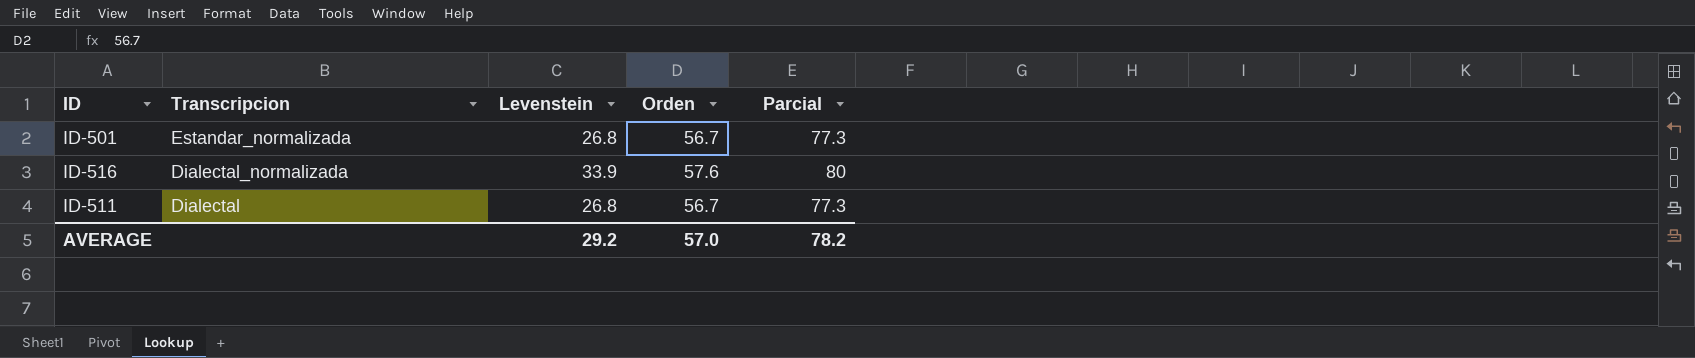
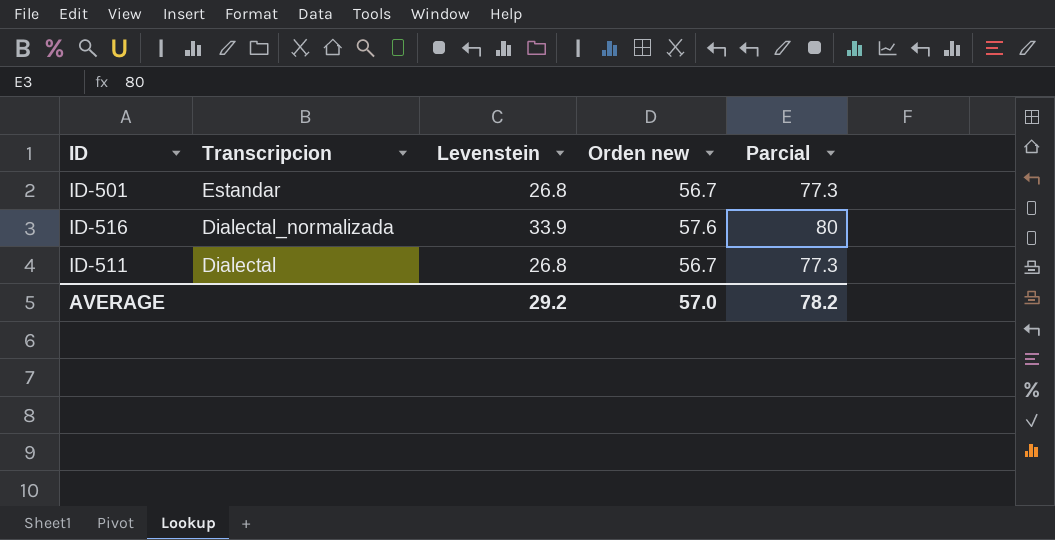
column name: Orden -> Orden new
ID-501 | Transcripcion: Estandar_normalizada -> Estandar

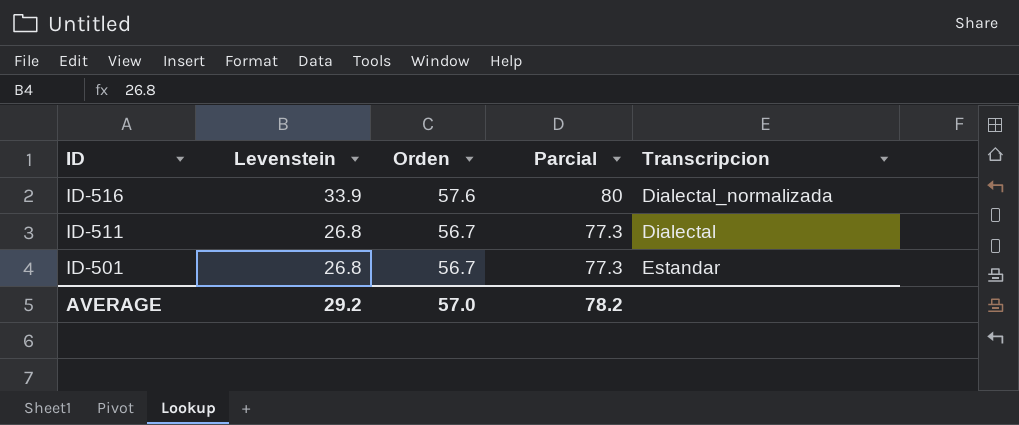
row order: Transcripcion descending -> ID descending
column name: Orden new -> Orden
column Transcripcion | position: 2 -> 5

